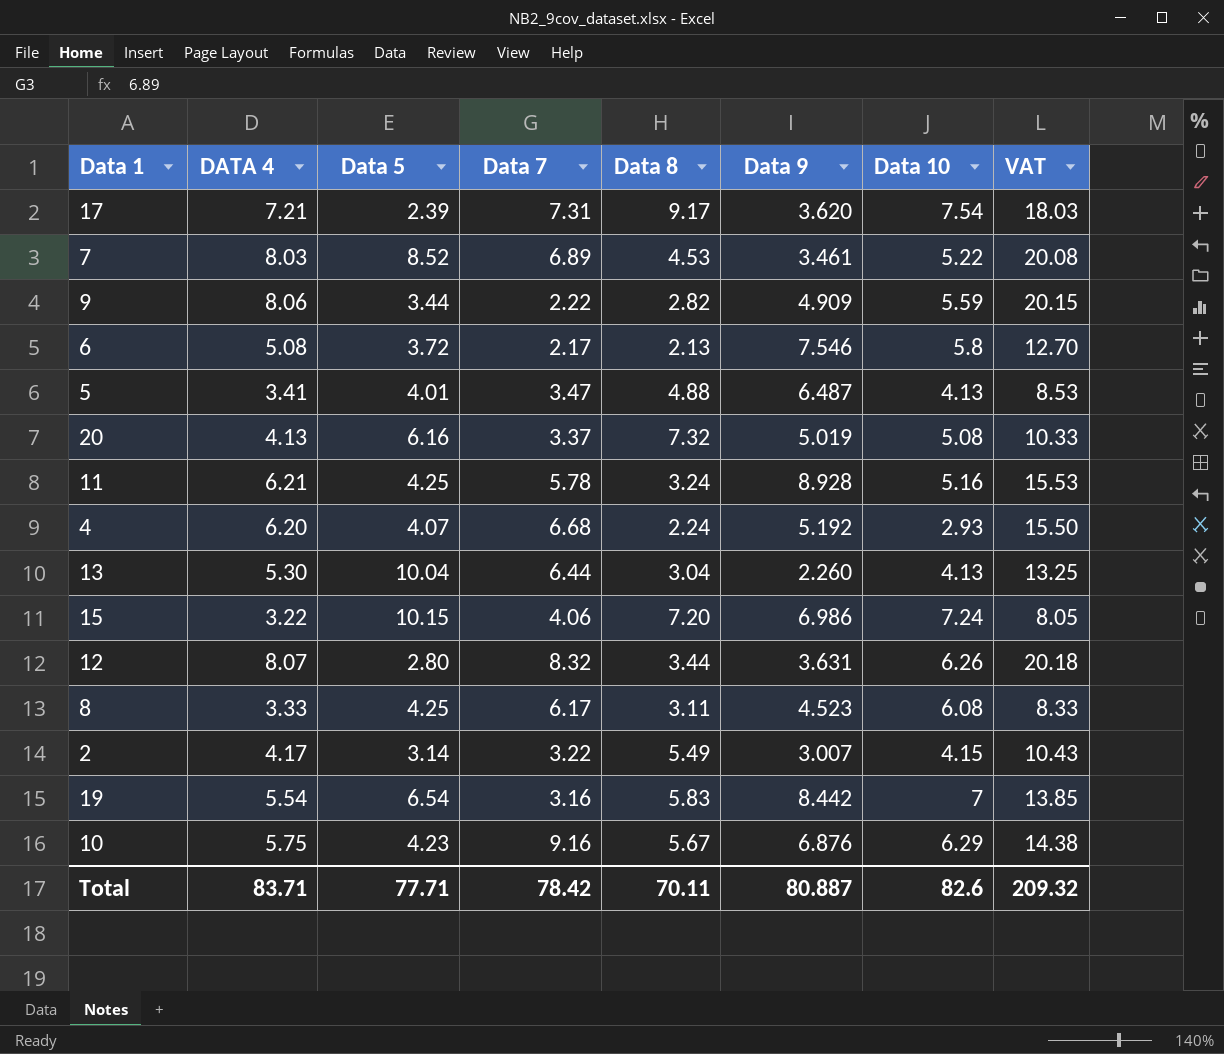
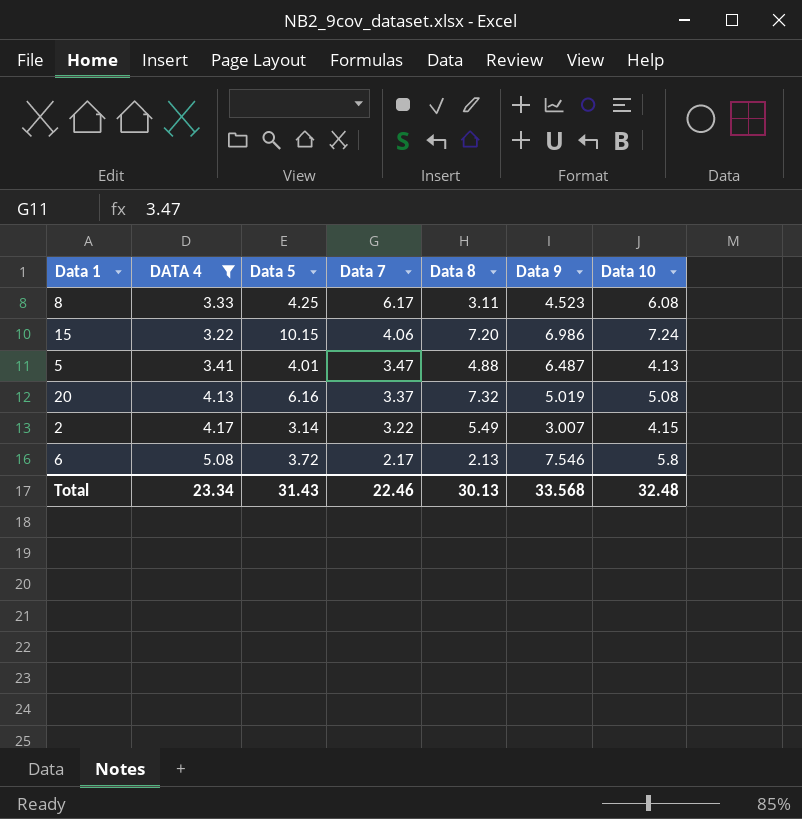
filter: none -> DATA 4 <= 5.08
row order: none -> Data 7 descending
column VAT | formula: [DATA 4] * 2.5 -> none
Total | DATA 4: 83.71 -> 23.34
Total | Data 5: 77.71 -> 31.43
Total | Data 7: 78.42 -> 22.46
Total | Data 8: 70.11 -> 30.13
Total | Data 9: 80.887 -> 33.568
Total | Data 10: 82.6 -> 32.48

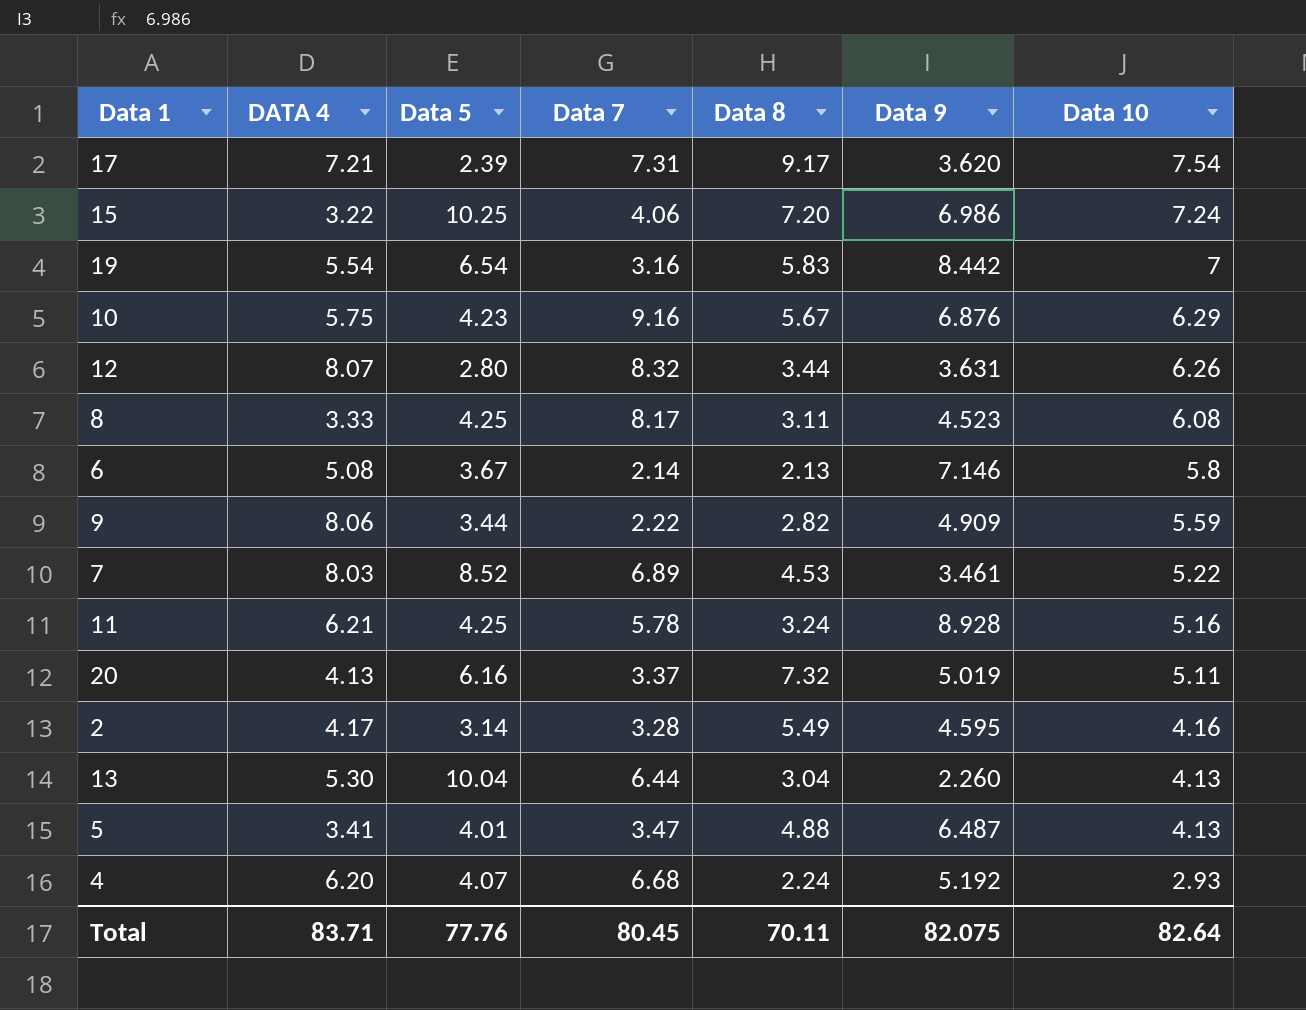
filter: DATA 4 <= 5.08 -> none
row order: Data 7 descending -> Data 10 descending
15 | Data 5: 10.15 -> 10.25
8 | Data 7: 6.17 -> 8.17
6 | Data 5: 3.72 -> 3.67
6 | Data 7: 2.17 -> 2.14
6 | Data 9: 7.546 -> 7.146
20 | Data 10: 5.08 -> 5.11
2 | Data 7: 3.22 -> 3.28
2 | Data 9: 3.007 -> 4.595
2 | Data 10: 4.15 -> 4.16
Total | DATA 4: 23.34 -> 83.71
Total | Data 5: 31.43 -> 77.76
Total | Data 7: 22.46 -> 80.45
Total | Data 8: 30.13 -> 70.11
Total | Data 9: 33.568 -> 82.075
Total | Data 10: 32.48 -> 82.64

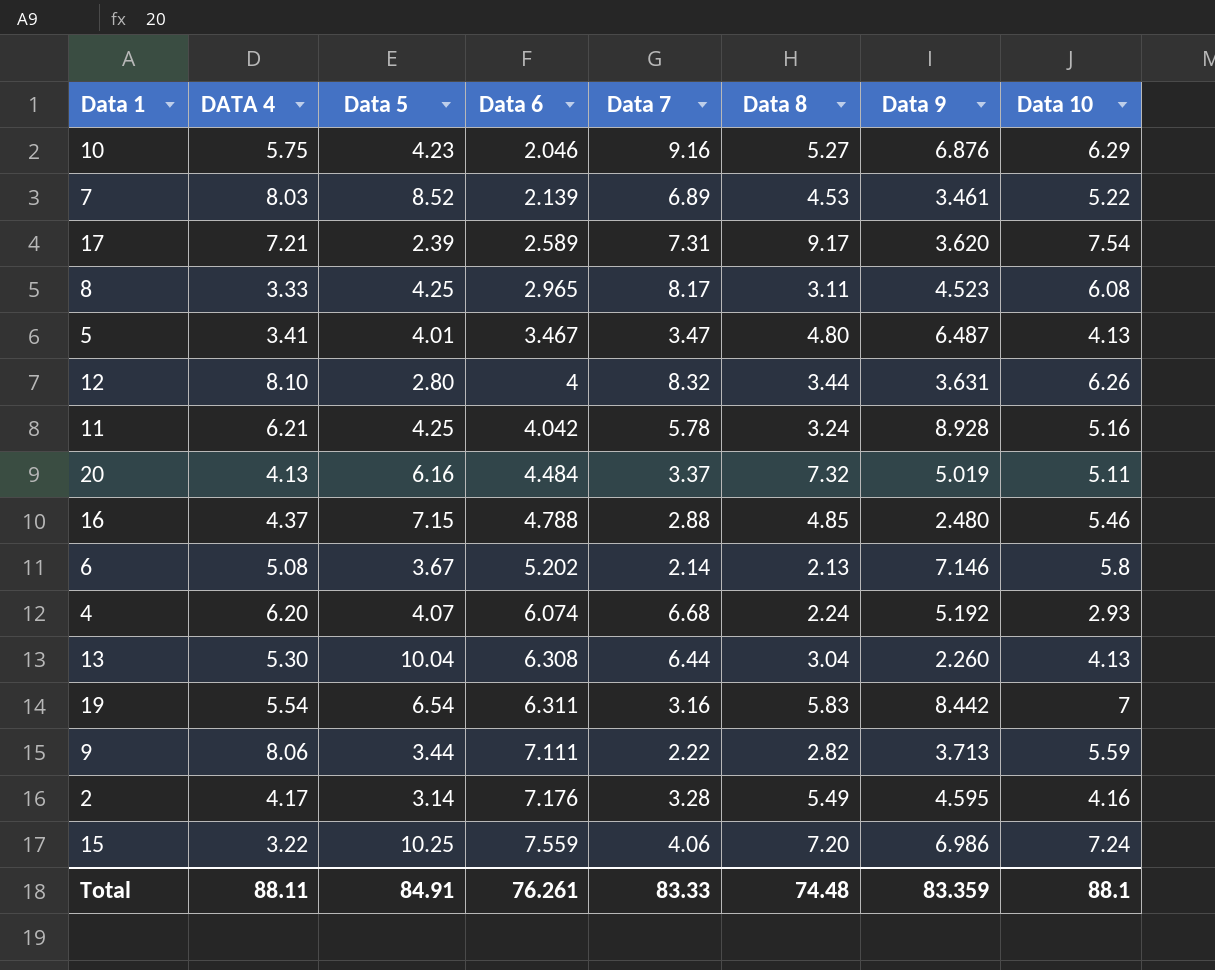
row order: Data 10 descending -> Data 6 ascending
column Data 6 | position: none -> 4
10 | Data 8: 5.67 -> 5.27
5 | Data 8: 4.88 -> 4.80
12 | DATA 4: 8.07 -> 8.10
row 16: none -> 4.37 | 7.15 | 4.788 | 2.88 | 4.85 | 2.480 | 5.46
9 | Data 9: 4.909 -> 3.713
Total | DATA 4: 83.71 -> 88.11
Total | Data 5: 77.76 -> 84.91
Total | Data 7: 80.45 -> 83.33
Total | Data 8: 70.11 -> 74.48
Total | Data 9: 82.075 -> 83.359
Total | Data 10: 82.64 -> 88.1

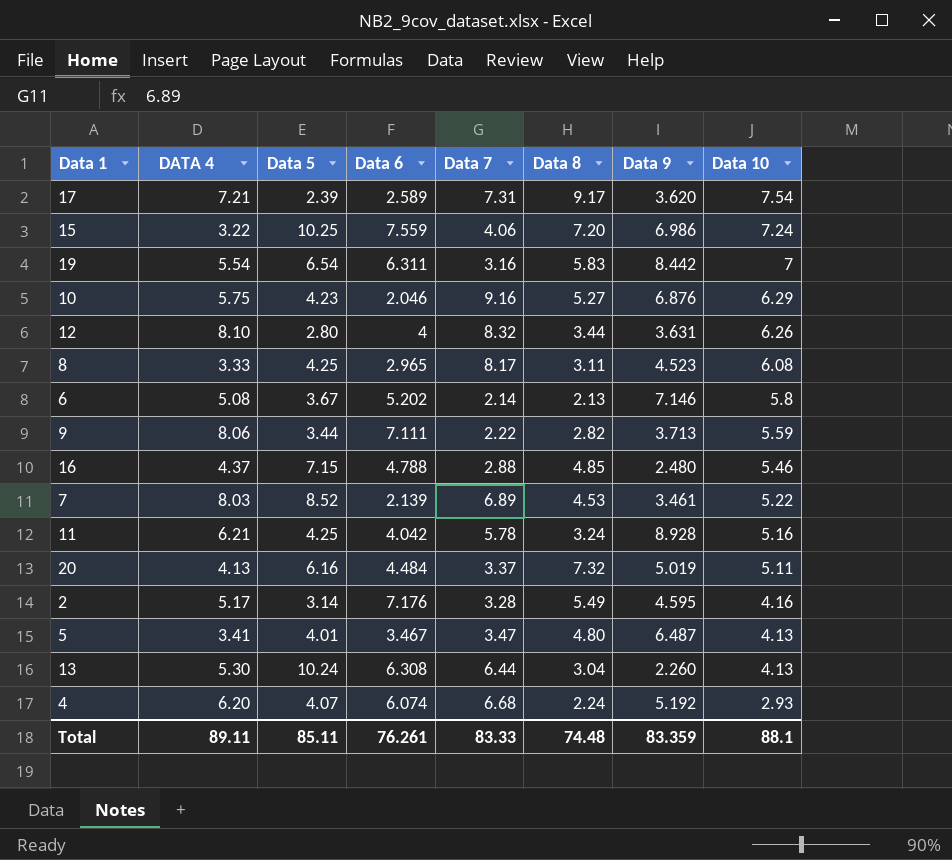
row order: Data 6 ascending -> Data 10 descending
2 | DATA 4: 4.17 -> 5.17
13 | Data 5: 10.04 -> 10.24
Total | DATA 4: 88.11 -> 89.11
Total | Data 5: 84.91 -> 85.11

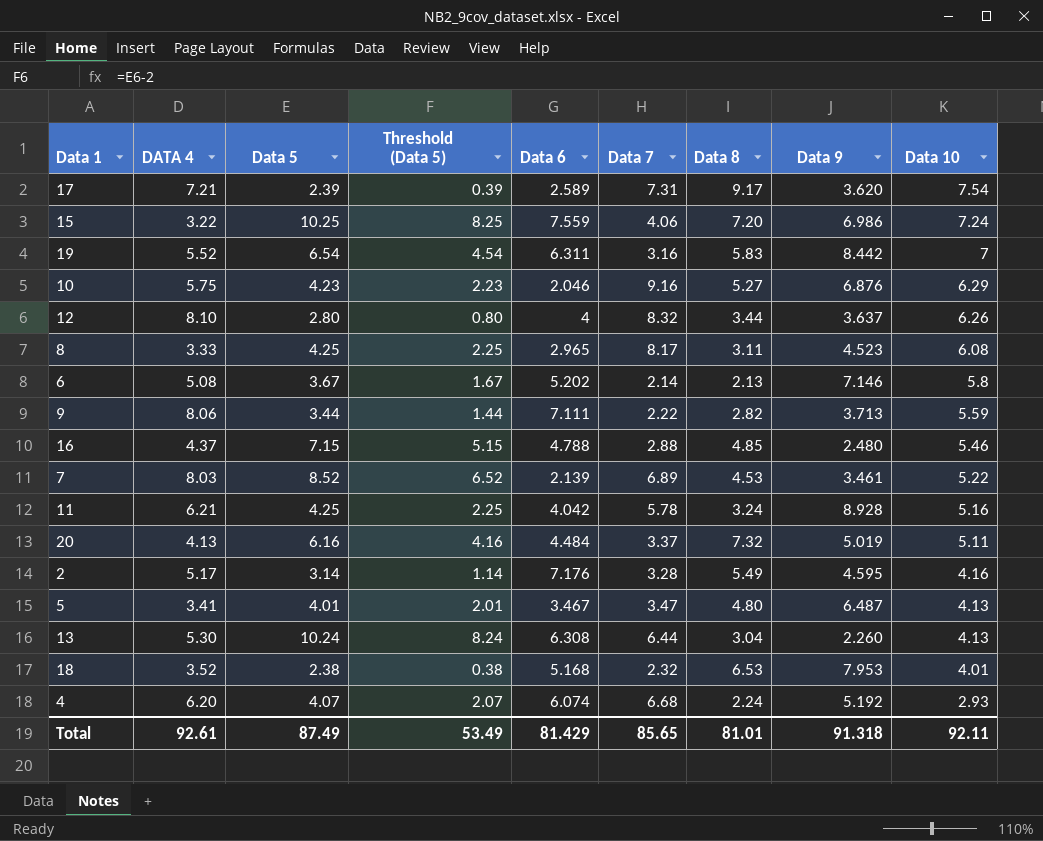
column Threshold (Data 5) | formula: none -> [Data 5] - 2
19 | DATA 4: 5.54 -> 5.52
12 | Data 9: 3.631 -> 3.637
row 18: none -> 3.52 | 2.38 | 0.38 | 5.168 | 2.32 | 6.53 | 7.953 | 4.01
Total | DATA 4: 89.11 -> 92.61
Total | Data 5: 85.11 -> 87.49
Total | Data 6: 76.261 -> 81.429
Total | Data 7: 83.33 -> 85.65
Total | Data 8: 74.48 -> 81.01
Total | Data 9: 83.359 -> 91.318
Total | Data 10: 88.1 -> 92.11

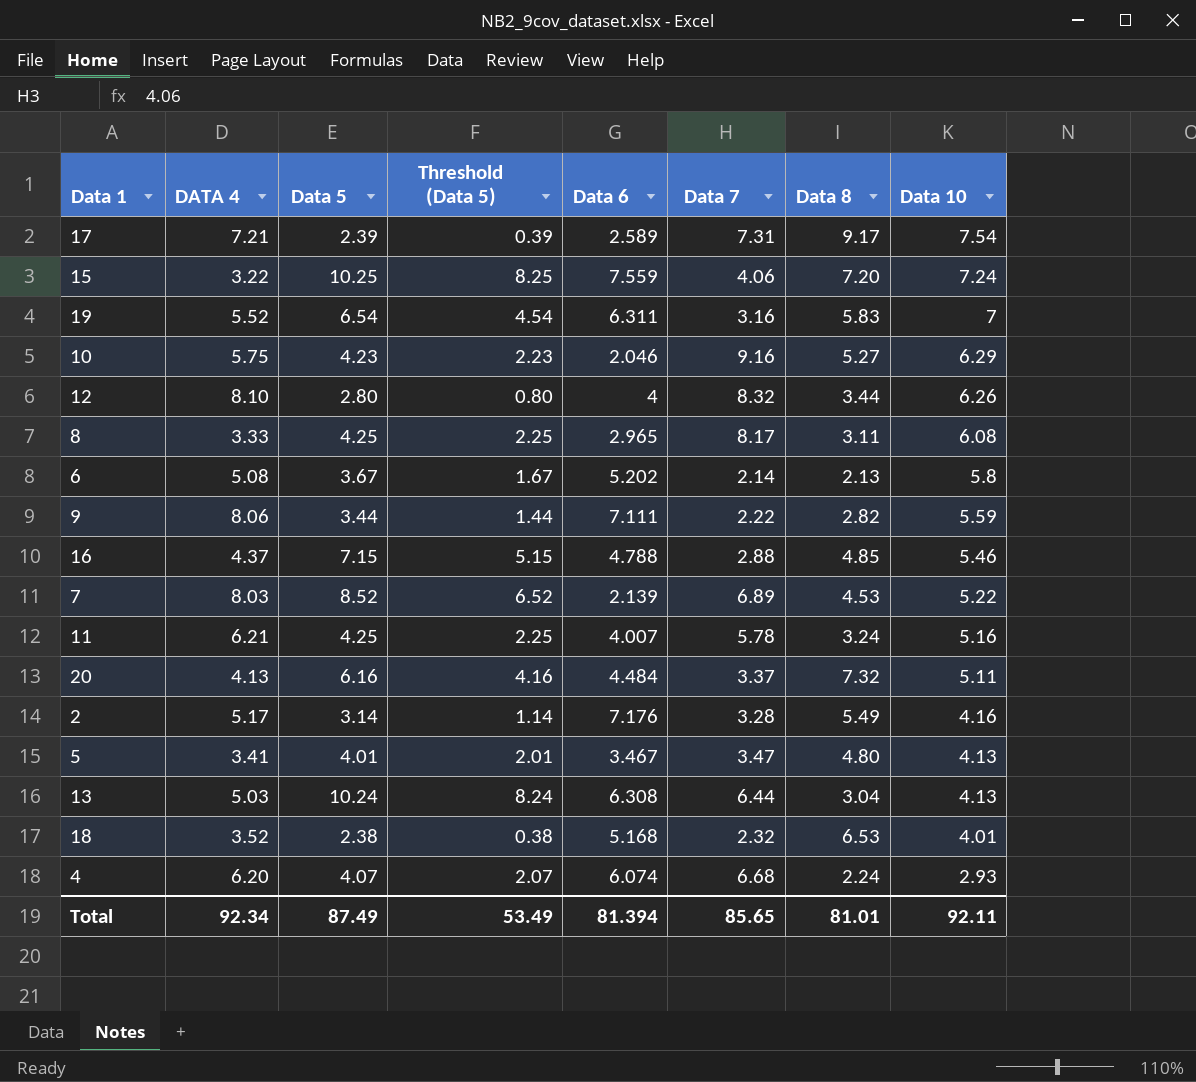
column Data 9 | position: 8 -> none
11 | Data 6: 4.042 -> 4.007
13 | DATA 4: 5.30 -> 5.03
Total | DATA 4: 92.61 -> 92.34
Total | Data 6: 81.429 -> 81.394

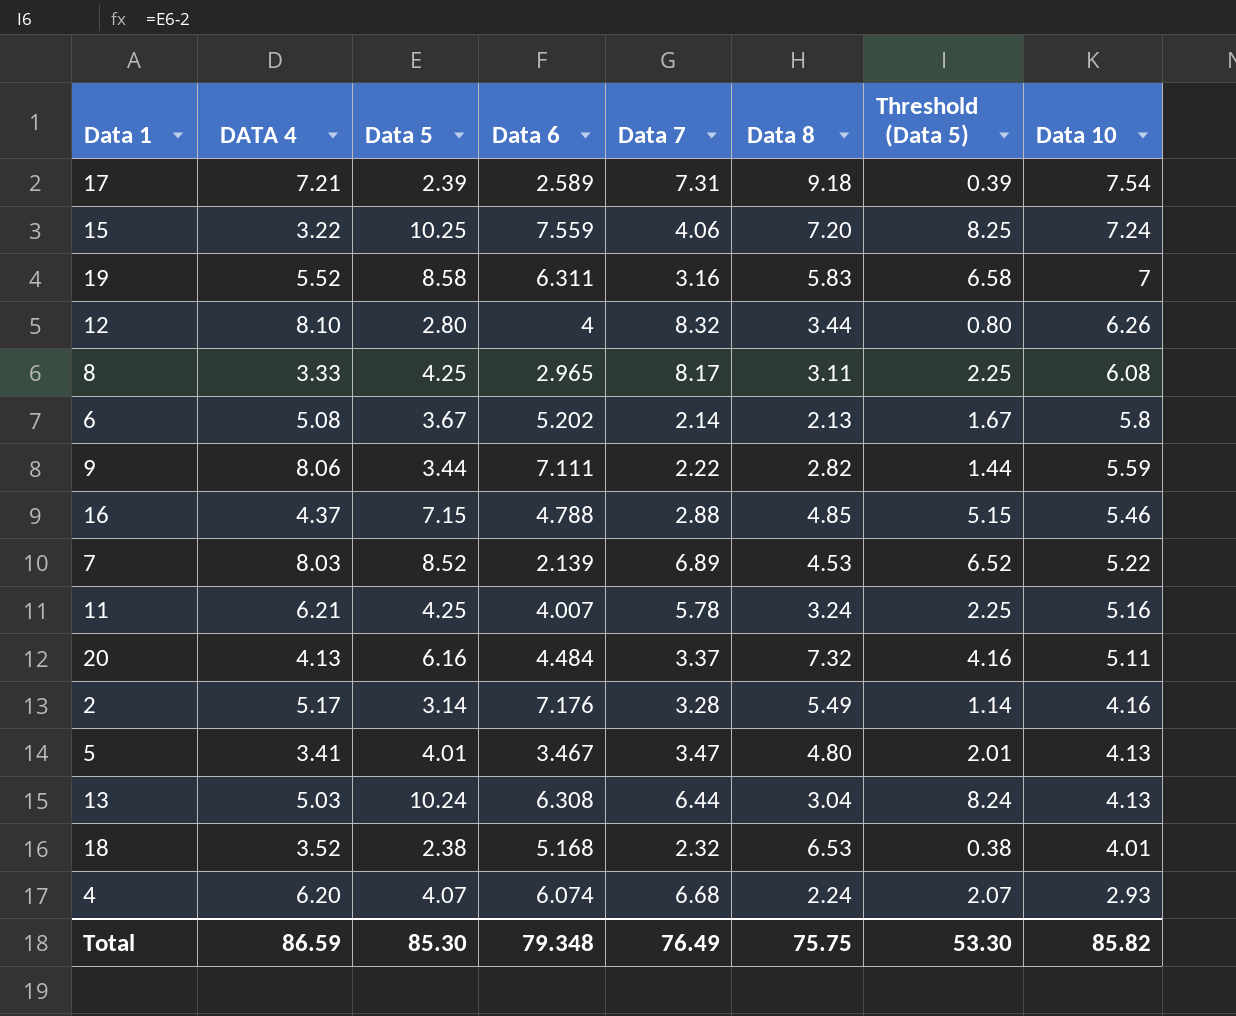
column Threshold (Data 5) | position: 4 -> 7
row 10: 5.75 | 4.23 | 2.23 | 2.046 | 9.16 | 5.27 | 6.29 -> none
17 | Data 8: 9.17 -> 9.18
19 | Data 5: 6.54 -> 8.58
19 | Threshold (Data 5): 4.54 -> 6.58
Total | DATA 4: 92.34 -> 86.59
Total | Data 5: 87.49 -> 85.30
Total | Data 6: 81.394 -> 79.348
Total | Data 7: 85.65 -> 76.49
Total | Data 8: 81.01 -> 75.75
Total | Threshold (Data 5): 53.49 -> 53.30
Total | Data 10: 92.11 -> 85.82

